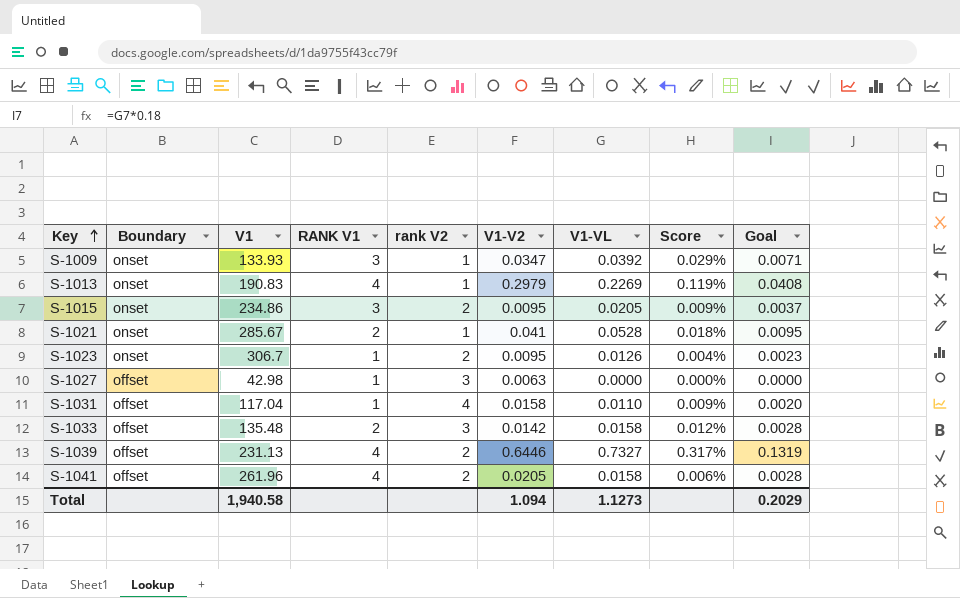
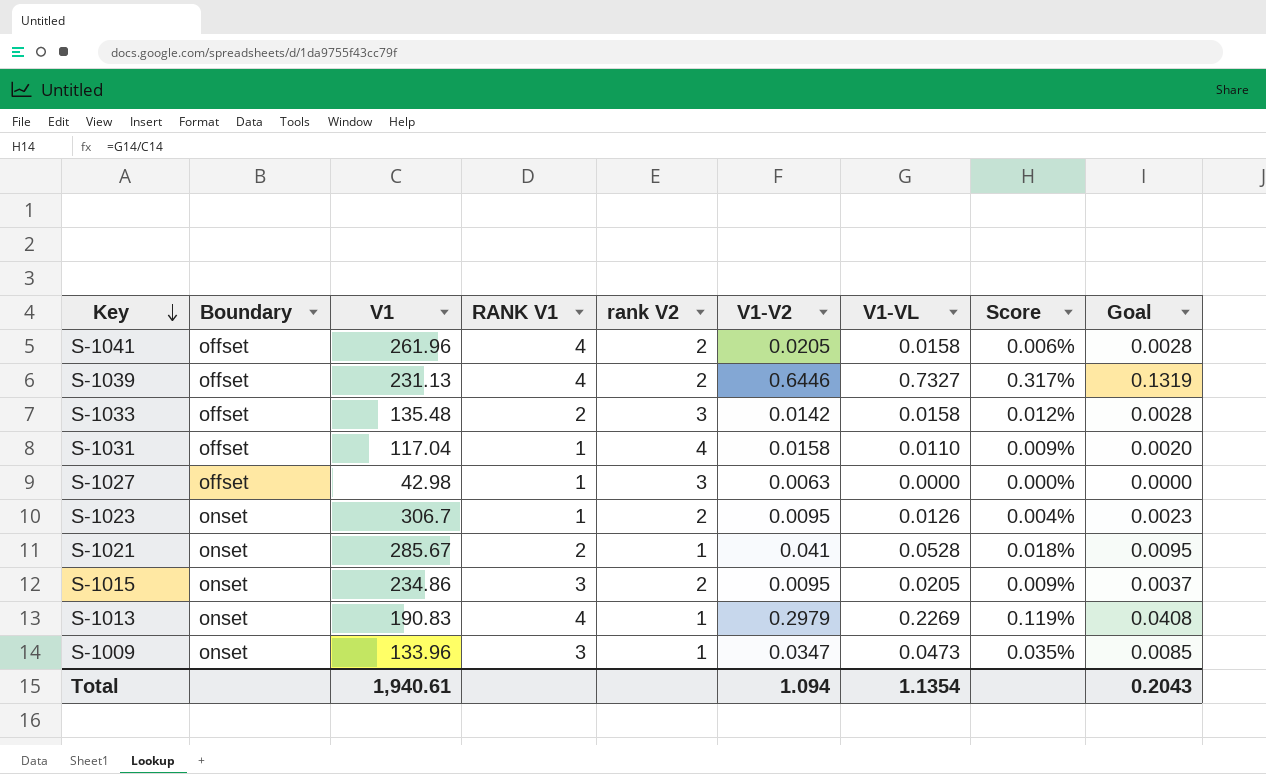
row order: Key ascending -> Key descending
S-1009 | V1: 133.93 -> 133.96
S-1009 | V1-VL: 0.0392 -> 0.0473
S-1009 | Score: 0.029% -> 0.035%
S-1009 | Goal: 0.0071 -> 0.0085
Total | V1: 1,940.58 -> 1,940.61
Total | V1-VL: 1.1273 -> 1.1354
Total | Goal: 0.2029 -> 0.2043

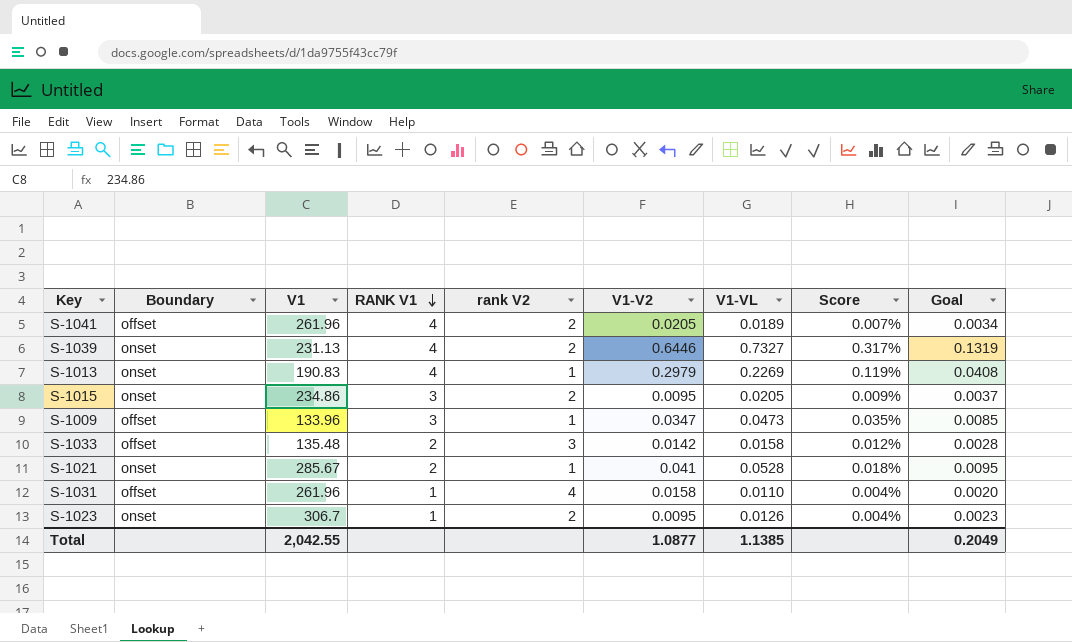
row order: Key descending -> RANK V1 descending
row S-1027: offset | 42.98 | 1 | 3 | 0.0063 | 0.0000 | 0.000% | 0.0000 -> none
S-1041 | V1-VL: 0.0158 -> 0.0189
S-1041 | Score: 0.006% -> 0.007%
S-1041 | Goal: 0.0028 -> 0.0034
S-1039 | Boundary: offset -> onset
S-1009 | Boundary: onset -> offset
S-1031 | V1: 117.04 -> 261.96
S-1031 | Score: 0.009% -> 0.004%
Total | V1: 1,940.61 -> 2,042.55
Total | V1-V2: 1.094 -> 1.0877
Total | V1-VL: 1.1354 -> 1.1385
Total | Goal: 0.2043 -> 0.2049

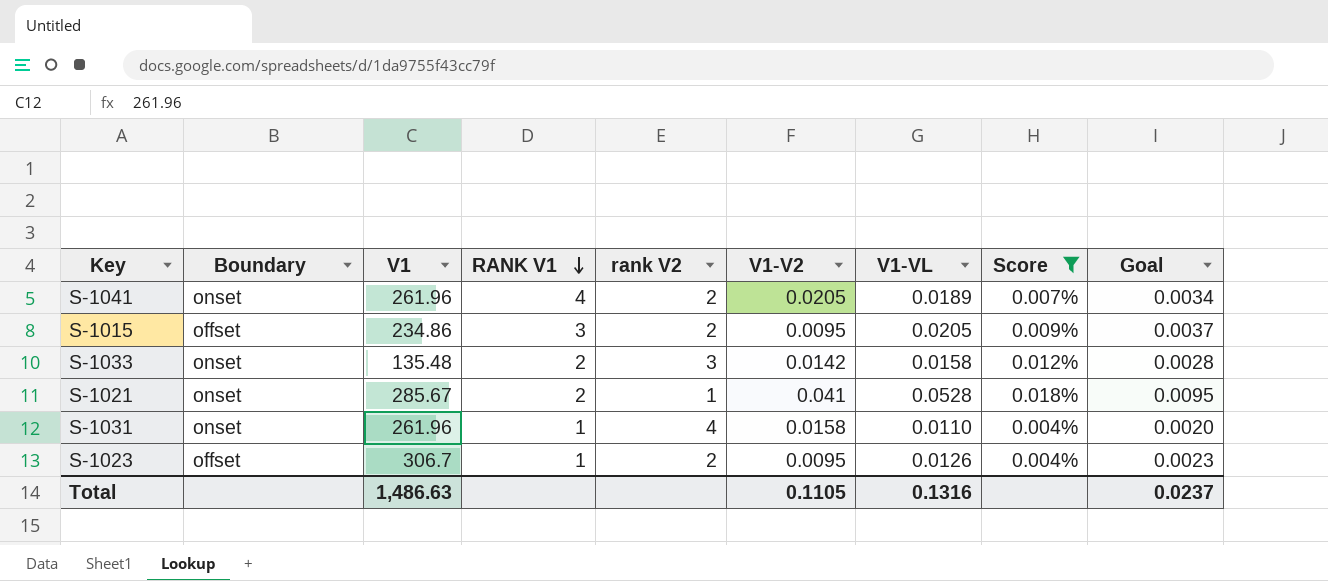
filter: none -> Score <= 0.018%
S-1041 | Boundary: offset -> onset
S-1015 | Boundary: onset -> offset
S-1033 | Boundary: offset -> onset
S-1031 | Boundary: offset -> onset
S-1023 | Boundary: onset -> offset
Total | V1: 2,042.55 -> 1,486.63
Total | V1-V2: 1.0877 -> 0.1105
Total | V1-VL: 1.1385 -> 0.1316
Total | Goal: 0.2049 -> 0.0237

